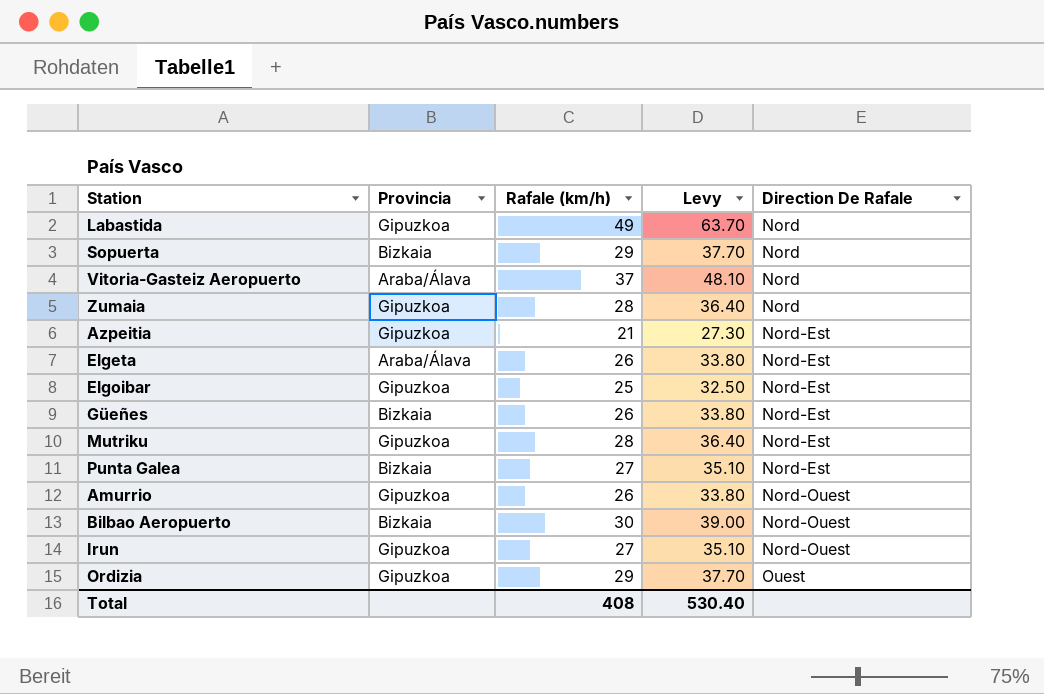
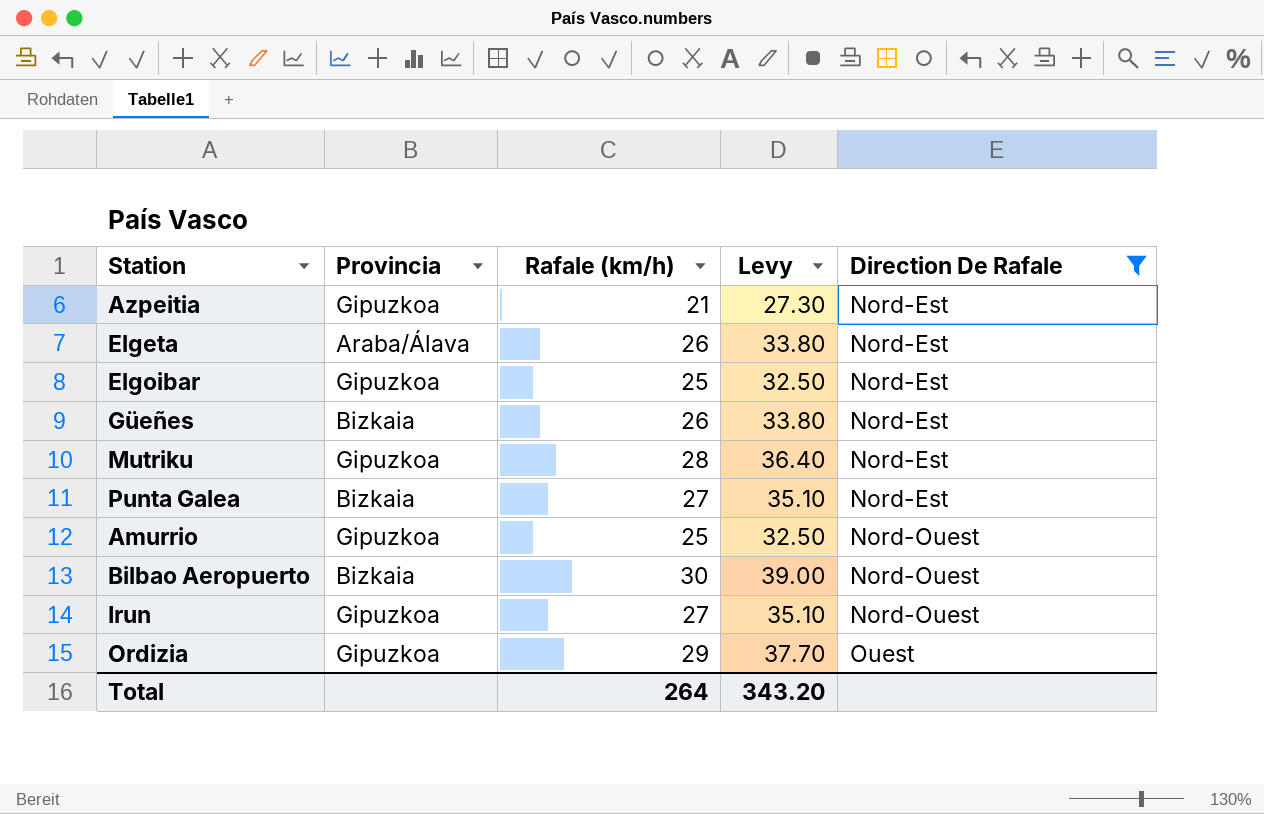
filter: none -> Direction De Rafale != Nord
Amurrio | Rafale (km/h): 26 -> 25
Amurrio | Levy: 33.80 -> 32.50
Total | Rafale (km/h): 408 -> 264
Total | Levy: 530.40 -> 343.20

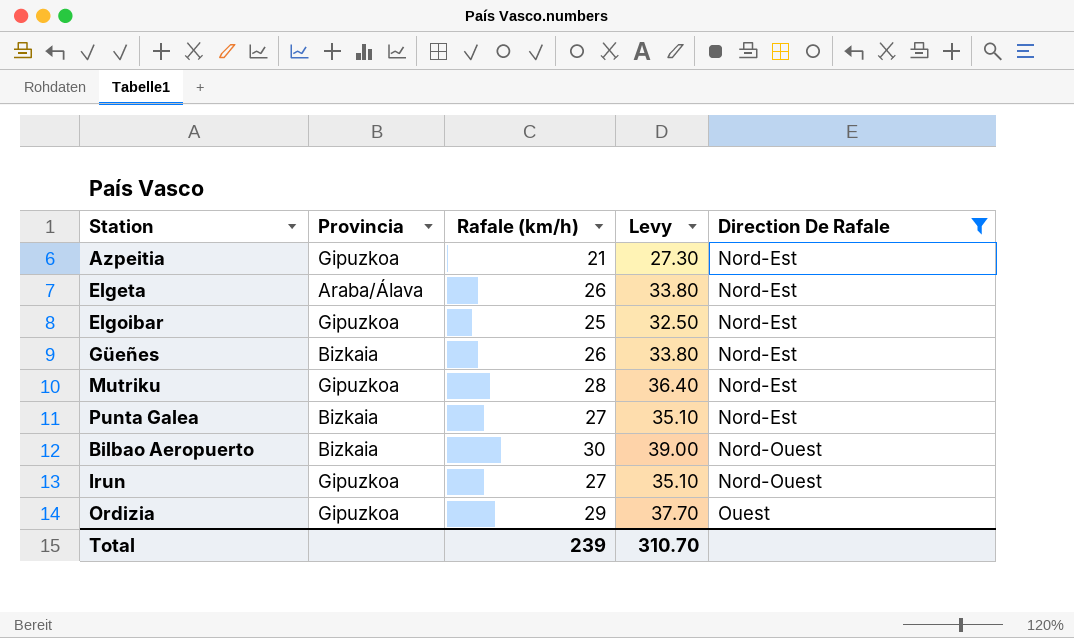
row Amurrio: Gipuzkoa | 25 | 32.50 | Nord-Ouest -> none
Total | Rafale (km/h): 264 -> 239
Total | Levy: 343.20 -> 310.70

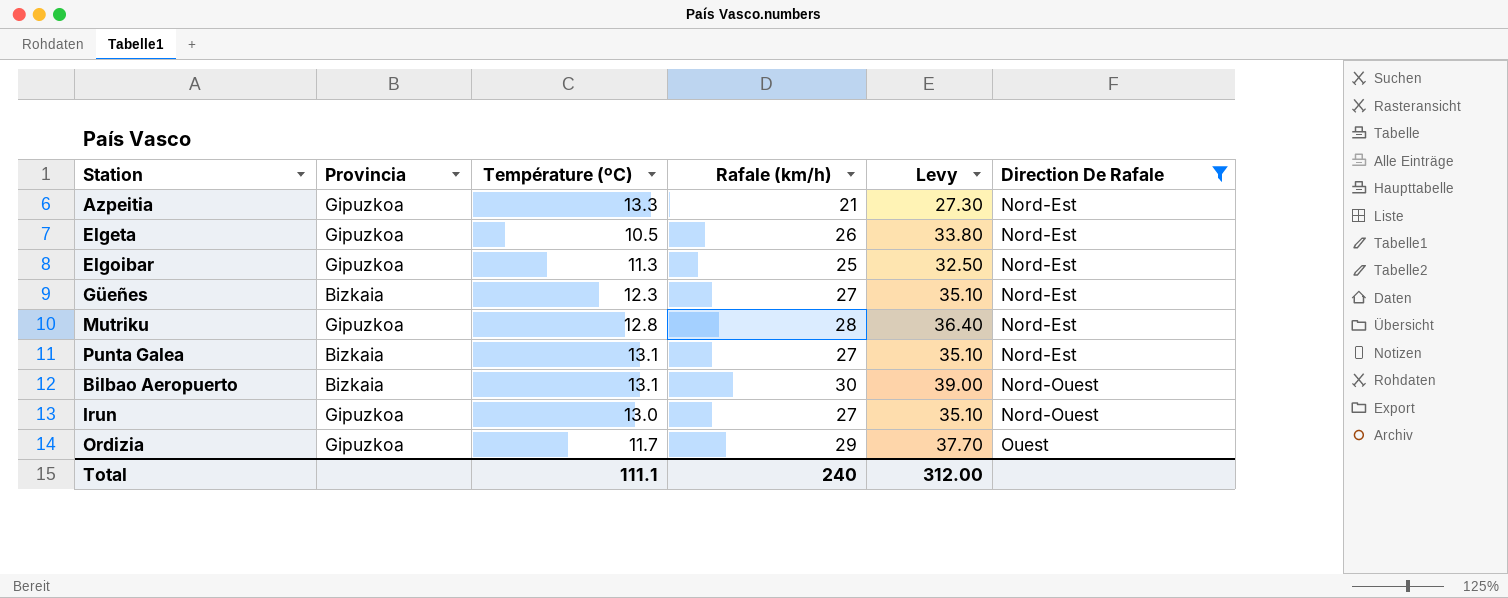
column Température (ºC) | position: none -> 3
Elgeta | Provincia: Araba/Álava -> Gipuzkoa
Güeñes | Rafale (km/h): 26 -> 27
Güeñes | Levy: 33.80 -> 35.10
Total | Rafale (km/h): 239 -> 240
Total | Levy: 310.70 -> 312.00

